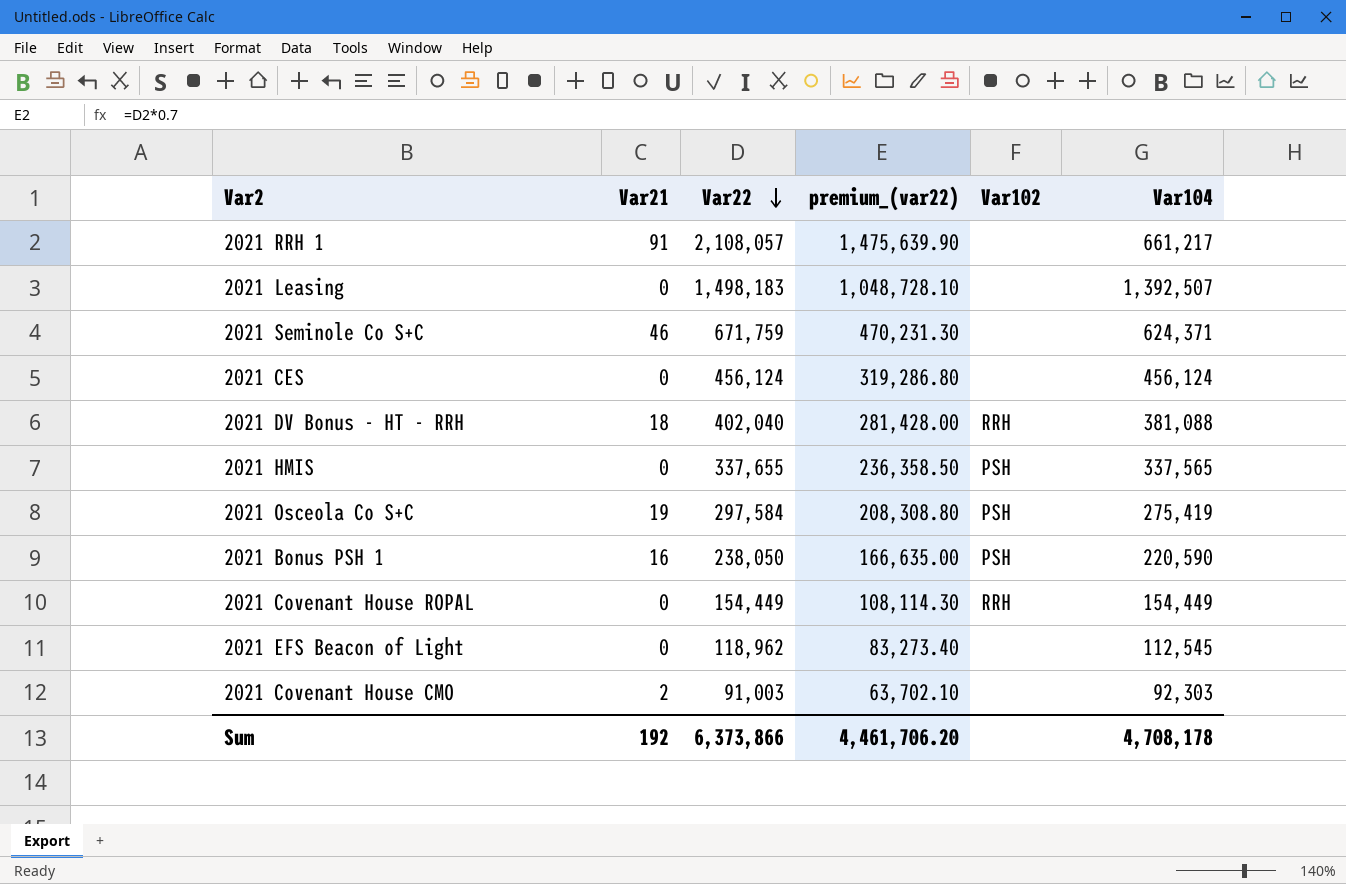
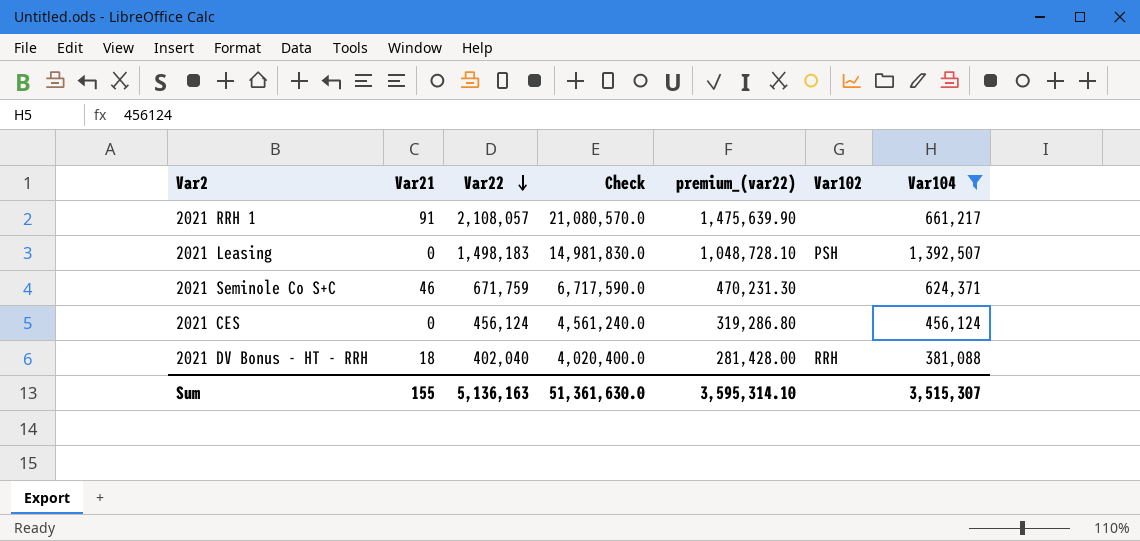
filter: none -> Var104 >= 381,088
column Check | formula: none -> [Var22] * 10
2021 Leasing | Var102: none -> PSH
Sum | Var21: 192 -> 155
Sum | Var22: 6,373,866 -> 5,136,163
Sum | premium_(var22): 4,461,706.20 -> 3,595,314.10
Sum | Var104: 4,708,178 -> 3,515,307

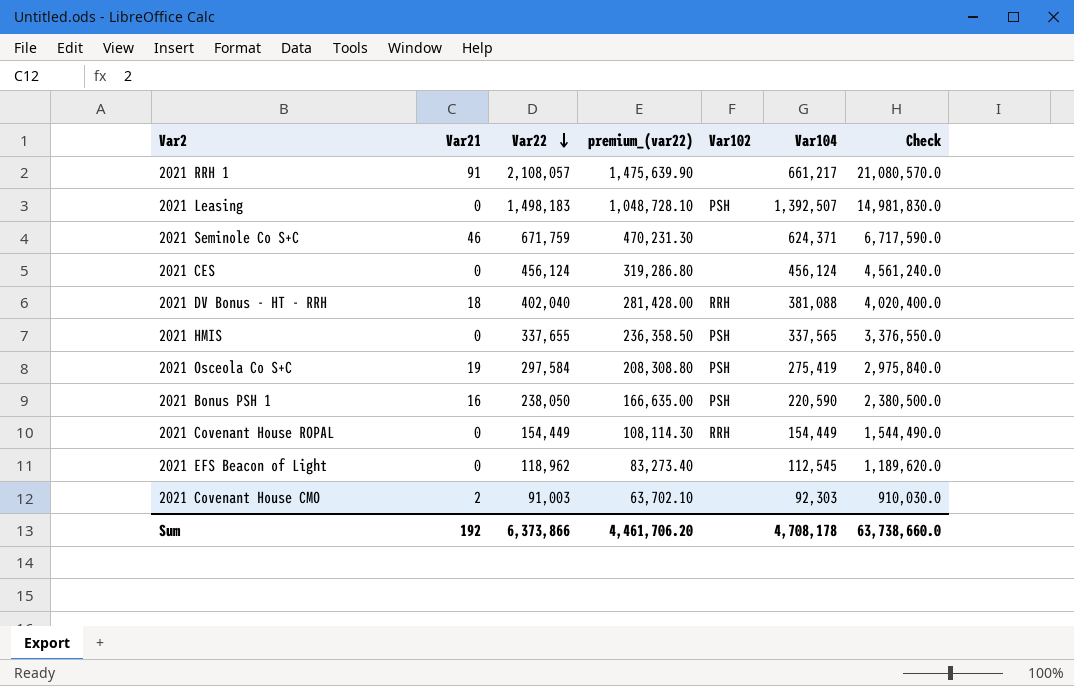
filter: Var104 >= 381,088 -> none
column Check | position: 4 -> 7
Sum | Var21: 155 -> 192
Sum | Var22: 5,136,163 -> 6,373,866
Sum | premium_(var22): 3,595,314.10 -> 4,461,706.20
Sum | Var104: 3,515,307 -> 4,708,178
Sum | Check: 51,361,630.0 -> 63,738,660.0

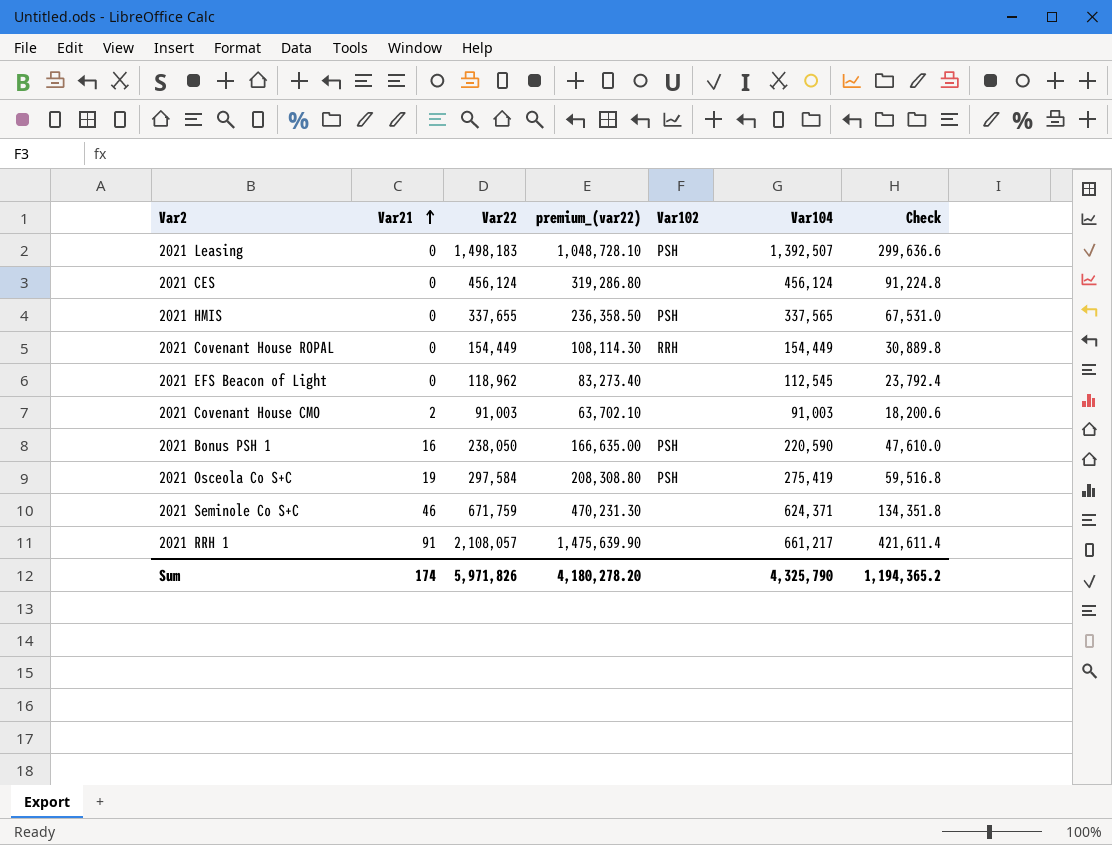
row order: Var22 descending -> Var21 ascending
column Check | formula: [Var22] * 10 -> [Var22] * 0.2
row 2021 DV Bonus - HT - RRH: 18 | 402,040 | 281,428.00 | RRH | 381,088 | 4,020,400.0 -> none
2021 Covenant House CMO | Var104: 92,303 -> 91,003
Sum | Var21: 192 -> 174
Sum | Var22: 6,373,866 -> 5,971,826
Sum | premium_(var22): 4,461,706.20 -> 4,180,278.20
Sum | Var104: 4,708,178 -> 4,325,790
Sum | Check: 63,738,660.0 -> 1,194,365.2

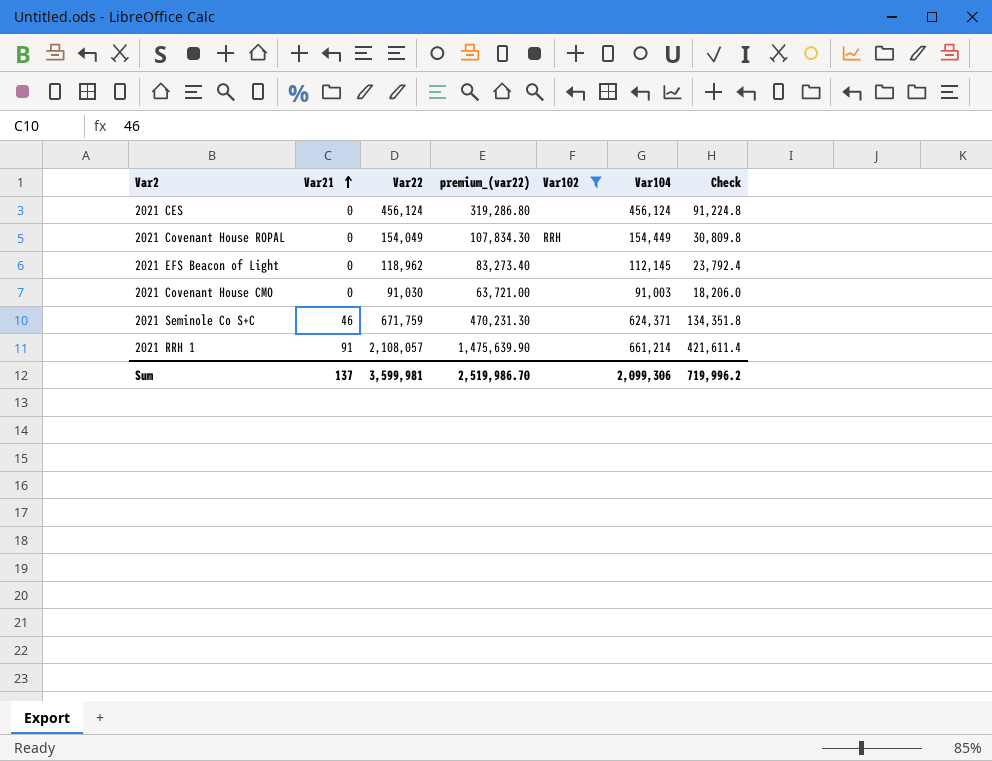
filter: none -> Var102 != PSH
2021 Covenant House ROPAL | Var22: 154,449 -> 154,049
2021 Covenant House ROPAL | premium_(var22): 108,114.30 -> 107,834.30
2021 Covenant House ROPAL | Check: 30,889.8 -> 30,809.8
2021 EFS Beacon of Light | Var104: 112,545 -> 112,145
2021 Covenant House CMO | Var21: 2 -> 0
2021 Covenant House CMO | Var22: 91,003 -> 91,030
2021 Covenant House CMO | premium_(var22): 63,702.10 -> 63,721.00
2021 Covenant House CMO | Check: 18,200.6 -> 18,206.0
2021 RRH 1 | Var104: 661,217 -> 661,214
Sum | Var21: 174 -> 137
Sum | Var22: 5,971,826 -> 3,599,981
Sum | premium_(var22): 4,180,278.20 -> 2,519,986.70
Sum | Var104: 4,325,790 -> 2,099,306
Sum | Check: 1,194,365.2 -> 719,996.2

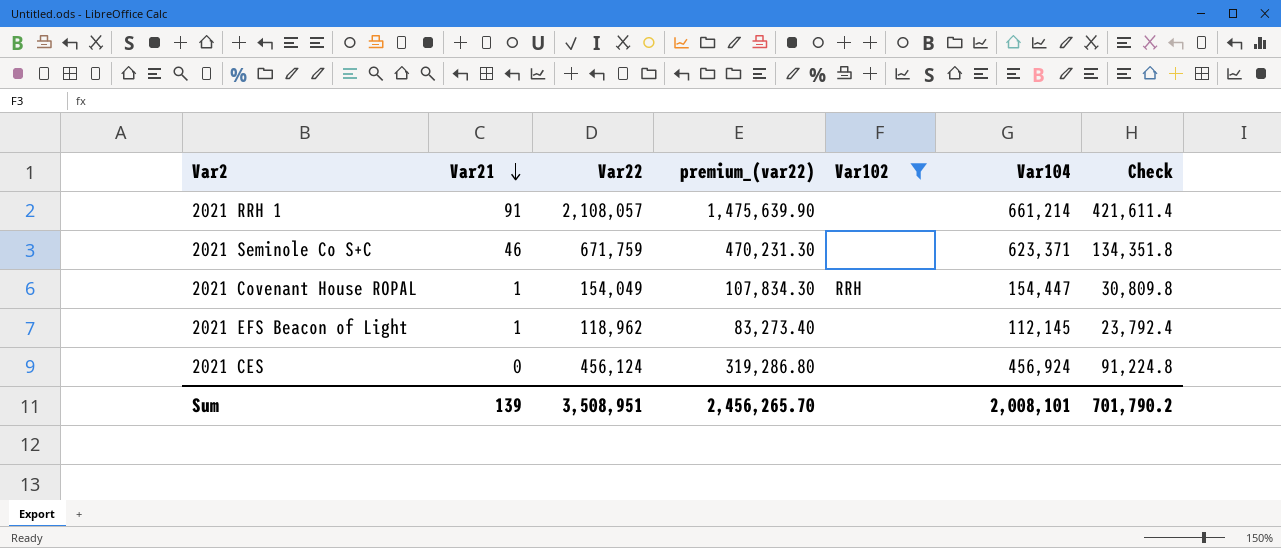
row order: Var21 ascending -> Var21 descending
row 2021 Covenant House CMO: 0 | 91,030 | 63,721.00 | none | 91,003 | 18,206.0 -> none
2021 Seminole Co S+C | Var104: 624,371 -> 623,371
2021 Covenant House ROPAL | Var21: 0 -> 1
2021 Covenant House ROPAL | Var104: 154,449 -> 154,447
2021 EFS Beacon of Light | Var21: 0 -> 1
2021 CES | Var104: 456,124 -> 456,924
Sum | Var21: 137 -> 139
Sum | Var22: 3,599,981 -> 3,508,951
Sum | premium_(var22): 2,519,986.70 -> 2,456,265.70
Sum | Var104: 2,099,306 -> 2,008,101
Sum | Check: 719,996.2 -> 701,790.2

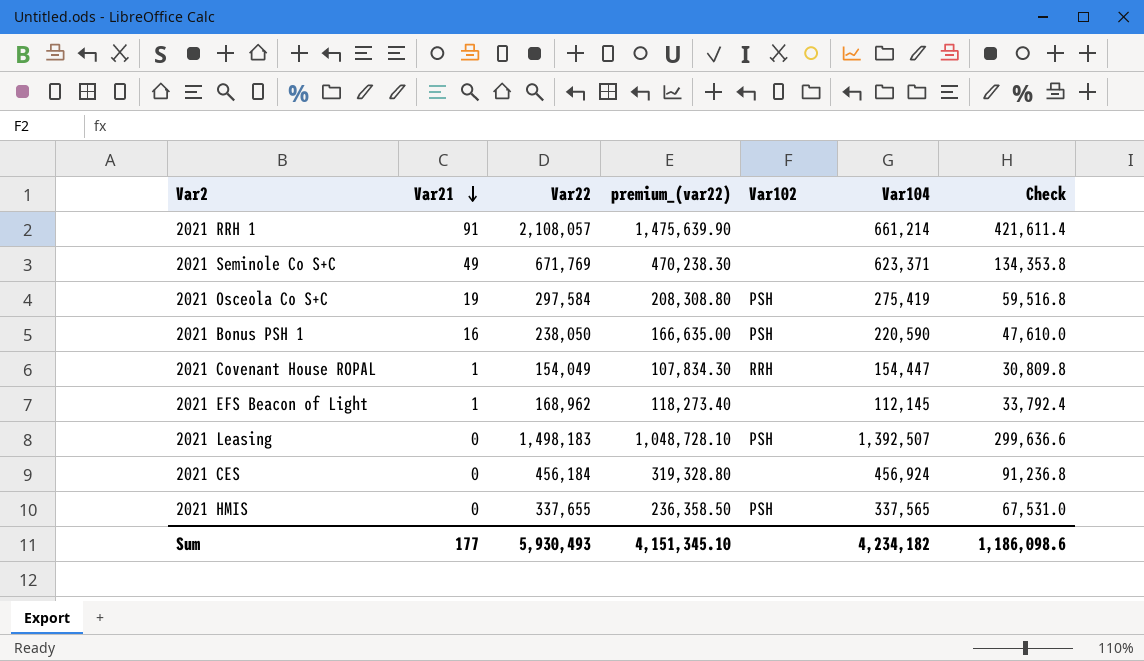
filter: Var102 != PSH -> none
2021 Seminole Co S+C | Var21: 46 -> 49
2021 Seminole Co S+C | Var22: 671,759 -> 671,769
2021 Seminole Co S+C | premium_(var22): 470,231.30 -> 470,238.30
2021 Seminole Co S+C | Check: 134,351.8 -> 134,353.8
2021 EFS Beacon of Light | Var22: 118,962 -> 168,962
2021 EFS Beacon of Light | premium_(var22): 83,273.40 -> 118,273.40
2021 EFS Beacon of Light | Check: 23,792.4 -> 33,792.4
2021 CES | Var22: 456,124 -> 456,184
2021 CES | premium_(var22): 319,286.80 -> 319,328.80
2021 CES | Check: 91,224.8 -> 91,236.8
Sum | Var21: 139 -> 177
Sum | Var22: 3,508,951 -> 5,930,493
Sum | premium_(var22): 2,456,265.70 -> 4,151,345.10
Sum | Var104: 2,008,101 -> 4,234,182
Sum | Check: 701,790.2 -> 1,186,098.6

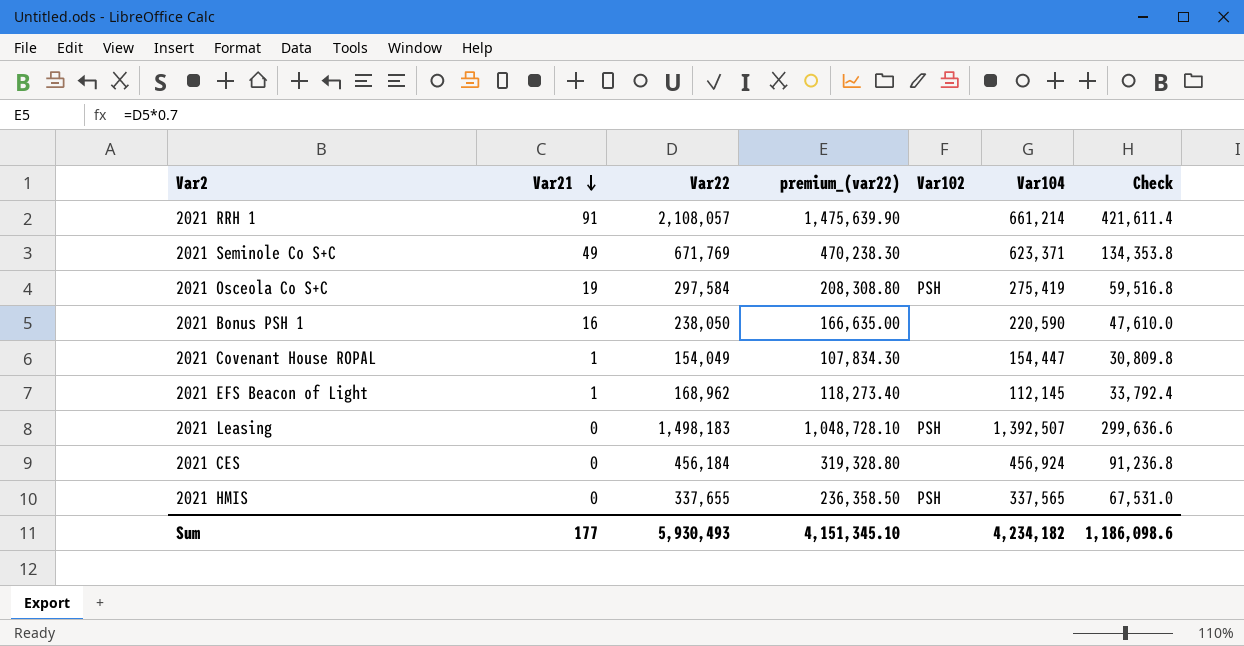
2021 Bonus PSH 1 | Var102: PSH -> none
2021 Covenant House ROPAL | Var102: RRH -> none

